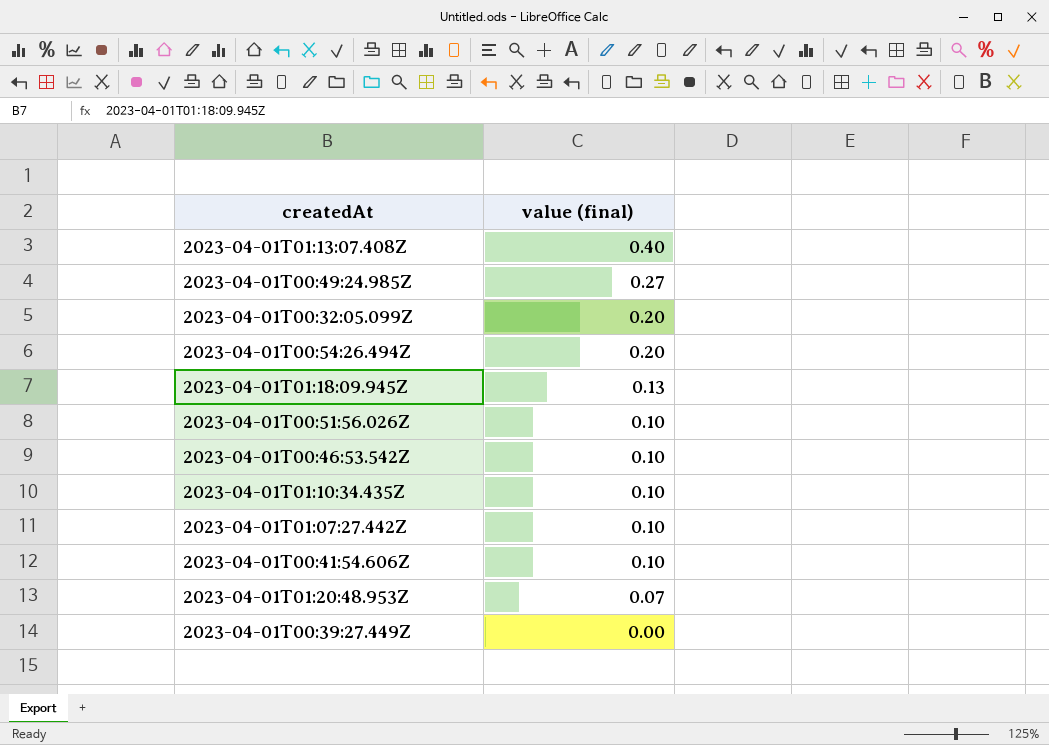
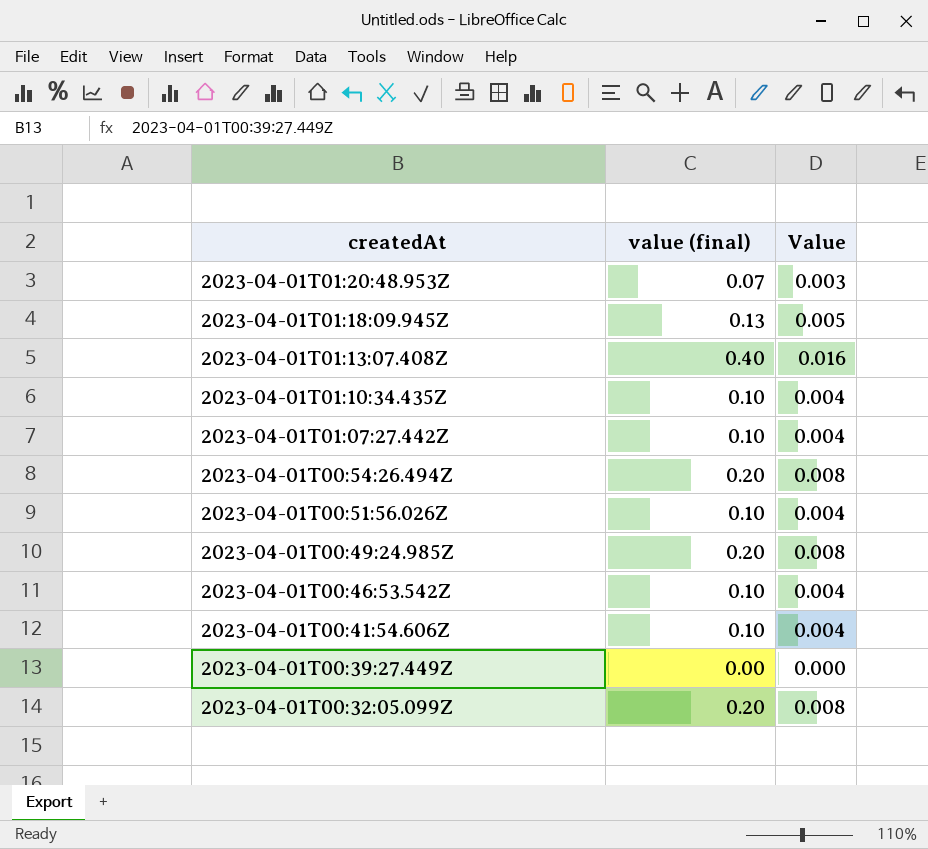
row order: value (final) descending -> createdAt descending
column Value | formula: none -> [value (final)] * 0.04
2023-04-01T00:49:24.985Z | value (final): 0.27 -> 0.20

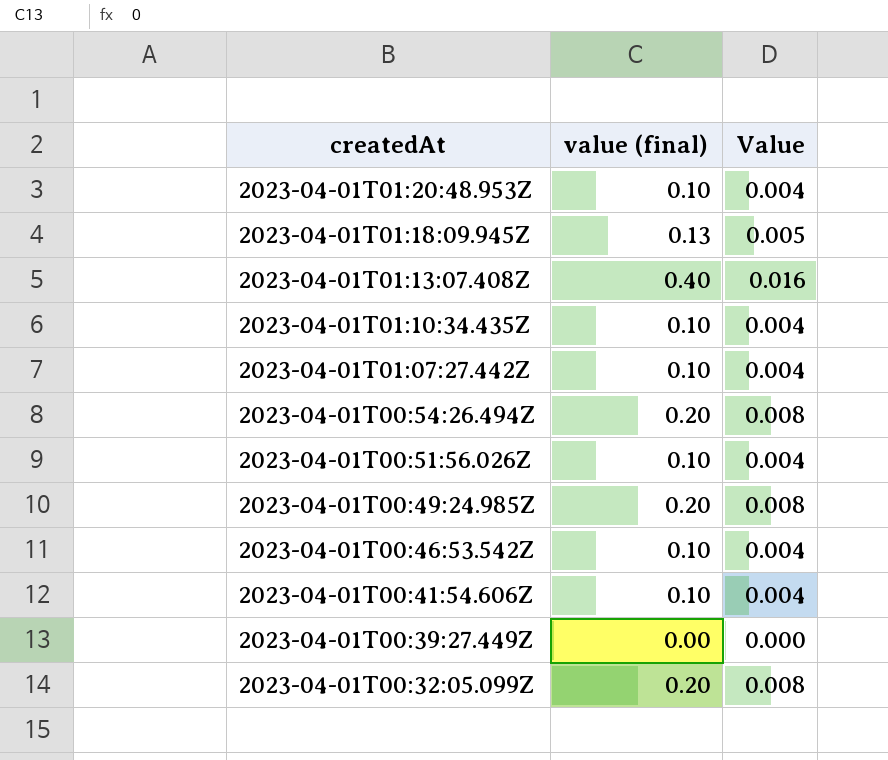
2023-04-01T01:20:48.953Z | value (final): 0.07 -> 0.10
2023-04-01T01:20:48.953Z | Value: 0.003 -> 0.004

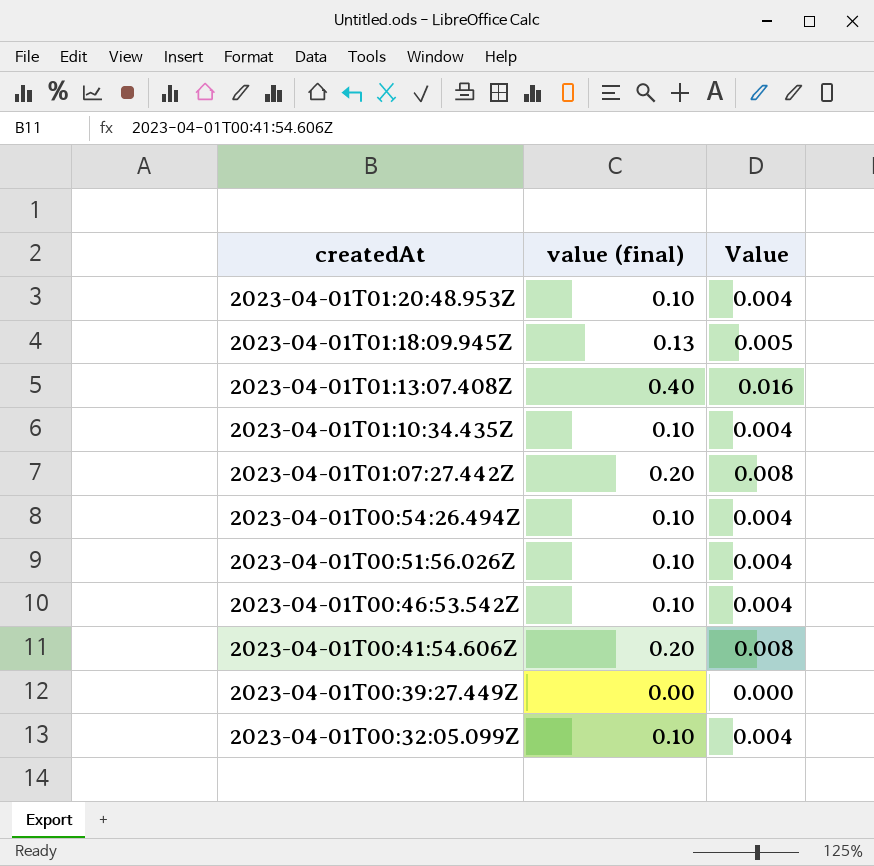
row 2023-04-01T00:49:24.985Z: 0.20 | 0.008 -> none
2023-04-01T01:07:27.442Z | value (final): 0.10 -> 0.20
2023-04-01T01:07:27.442Z | Value: 0.004 -> 0.008
2023-04-01T00:54:26.494Z | value (final): 0.20 -> 0.10
2023-04-01T00:54:26.494Z | Value: 0.008 -> 0.004
2023-04-01T00:41:54.606Z | value (final): 0.10 -> 0.20
2023-04-01T00:41:54.606Z | Value: 0.004 -> 0.008
2023-04-01T00:32:05.099Z | value (final): 0.20 -> 0.10
2023-04-01T00:32:05.099Z | Value: 0.008 -> 0.004

